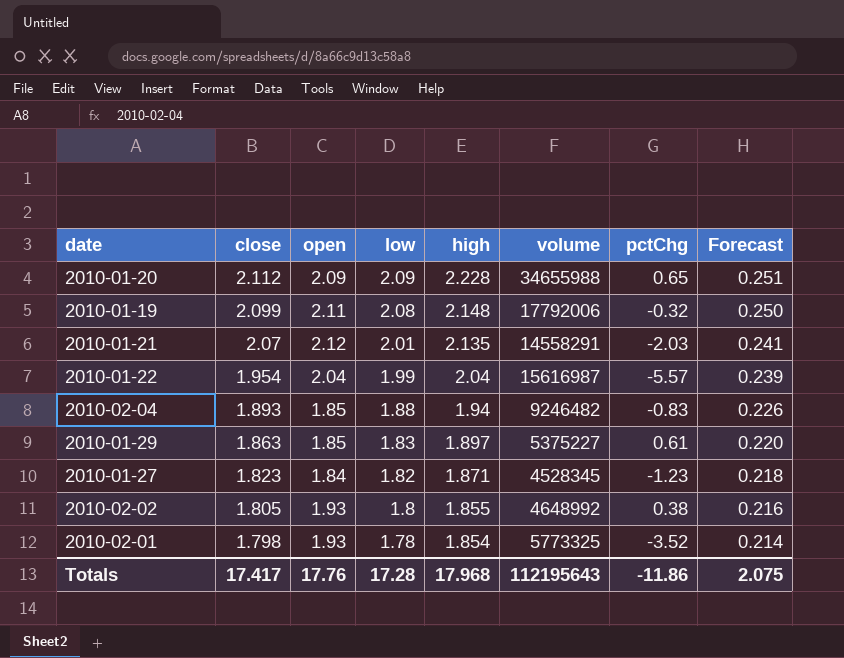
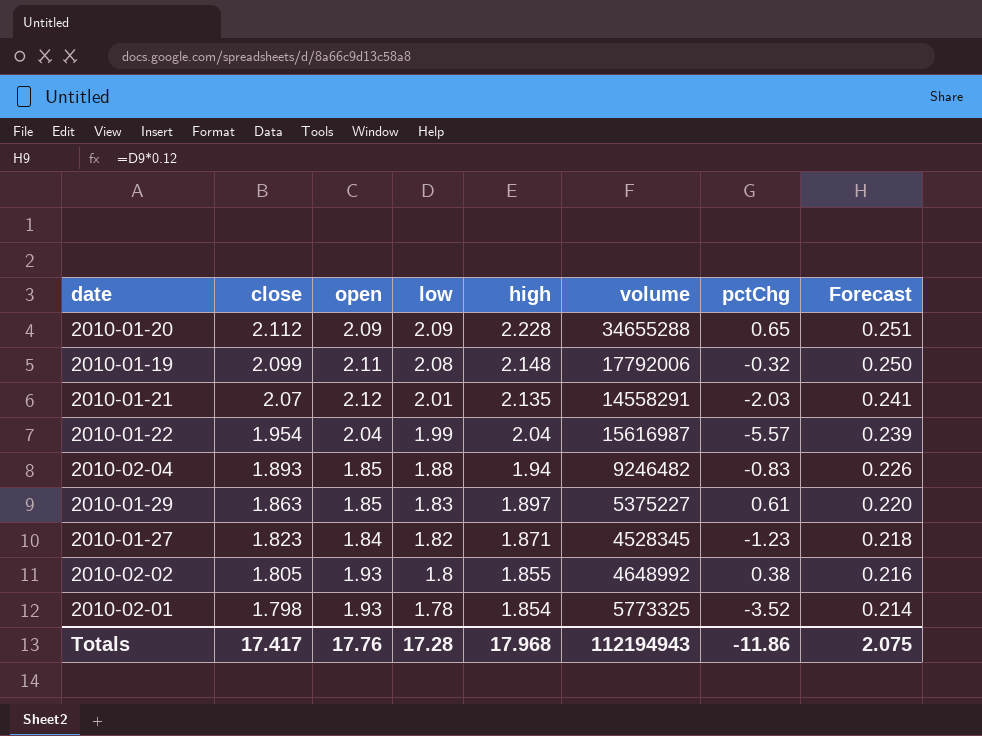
2010-01-20 | volume: 34655988 -> 34655288
Totals | volume: 112195643 -> 112194943

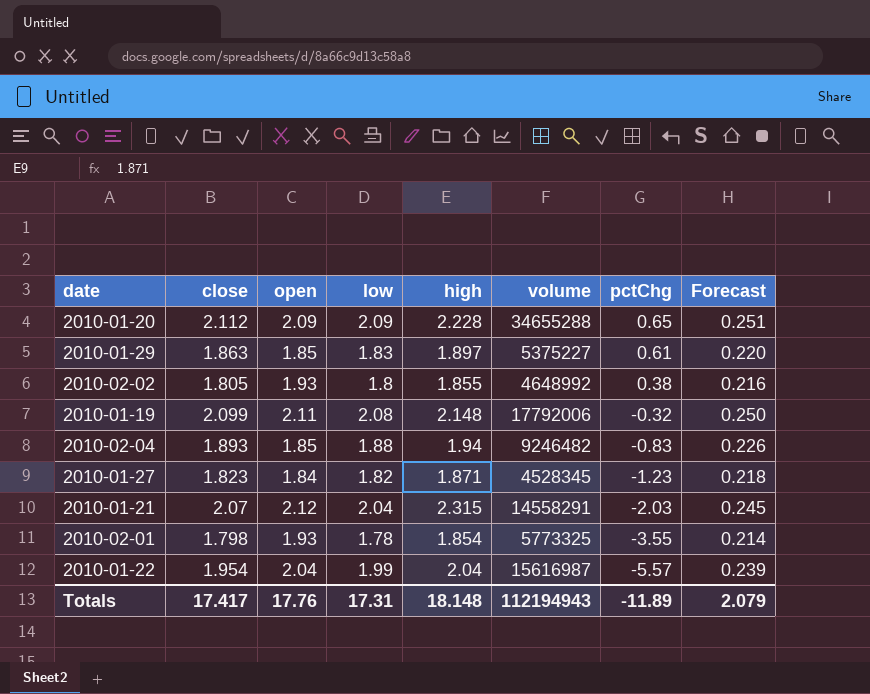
row order: close descending -> pctChg descending
2010-01-21 | low: 2.01 -> 2.04
2010-01-21 | high: 2.135 -> 2.315
2010-01-21 | Forecast: 0.241 -> 0.245
2010-02-01 | pctChg: -3.52 -> -3.55
Totals | low: 17.28 -> 17.31
Totals | high: 17.968 -> 18.148
Totals | pctChg: -11.86 -> -11.89
Totals | Forecast: 2.075 -> 2.079

